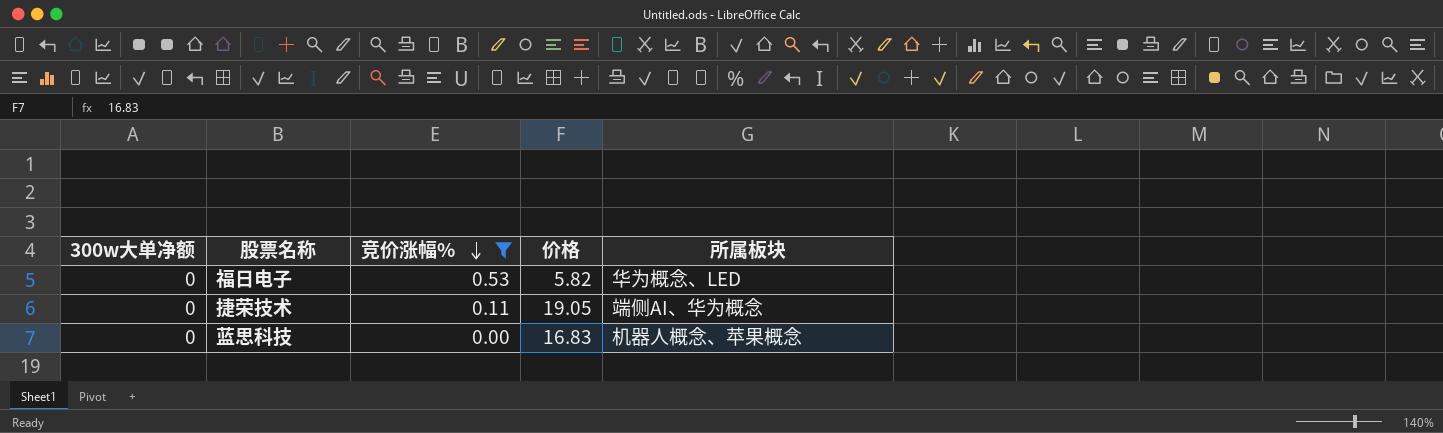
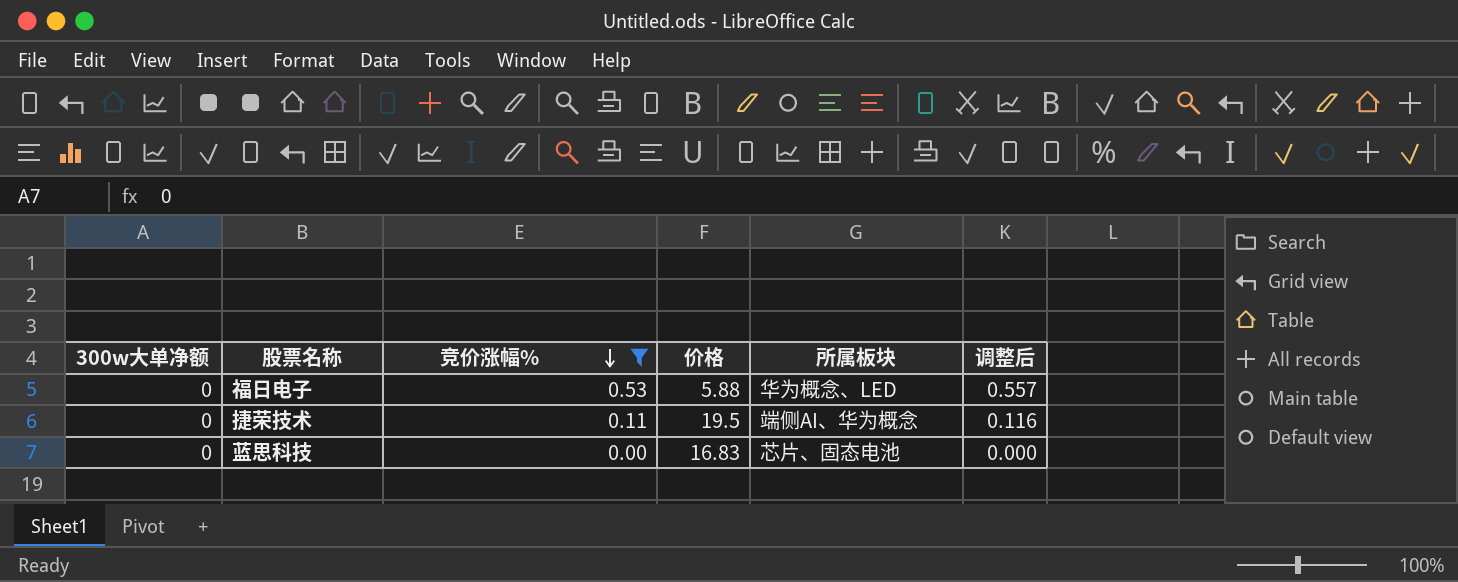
column 调整后 | formula: none -> [竞价涨幅%] * 1.05
福日电子 | 价格: 5.82 -> 5.88
捷荣技术 | 价格: 19.05 -> 19.5
蓝思科技 | 所属板块: 机器人概念、苹果概念 -> 芯片、固态电池

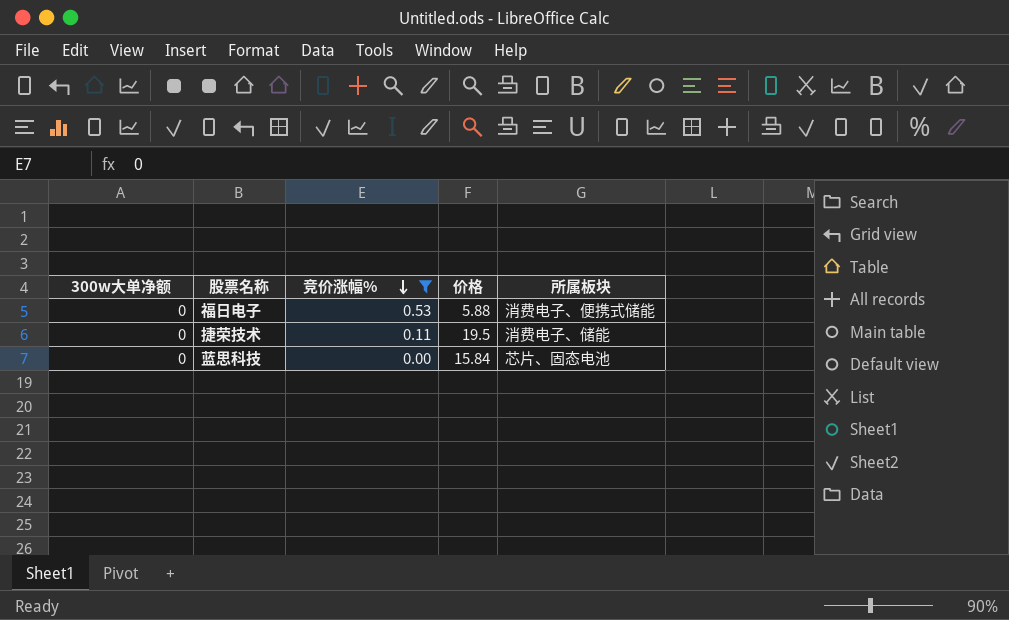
column 调整后 | formula: [竞价涨幅%] * 1.05 -> none
福日电子 | 所属板块: 华为概念、LED -> 消费电子、便携式储能
捷荣技术 | 所属板块: 端侧AI、华为概念 -> 消费电子、储能
蓝思科技 | 价格: 16.83 -> 15.84

